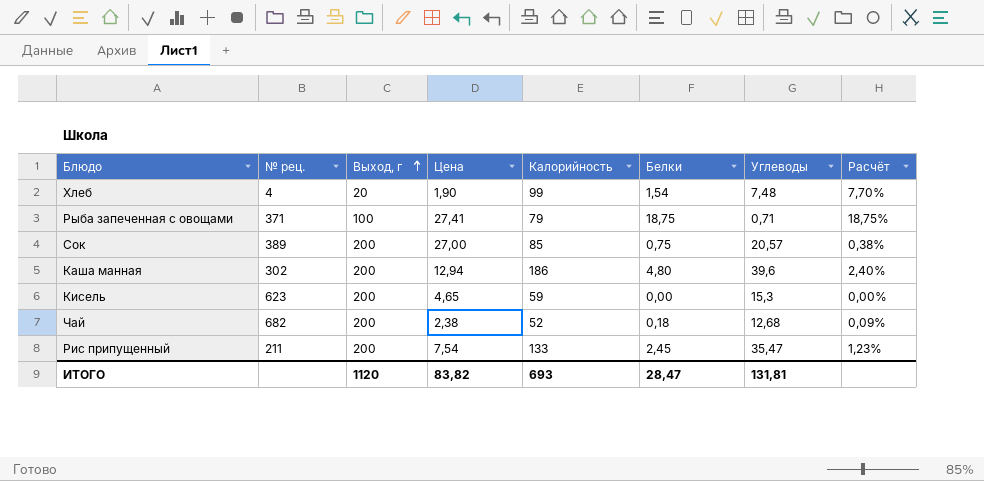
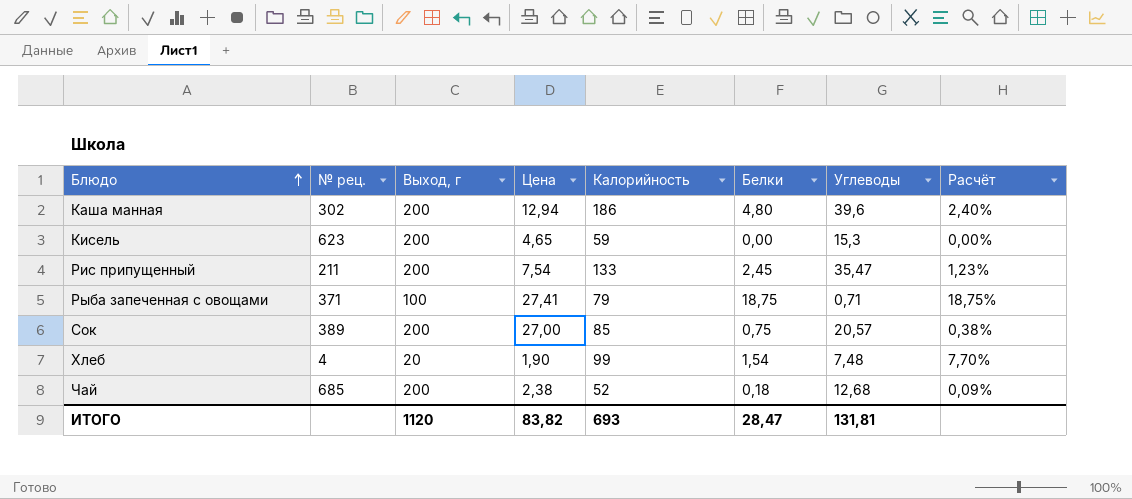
row order: Выход, г ascending -> Блюдо ascending
Чай | № рец.: 682 -> 685

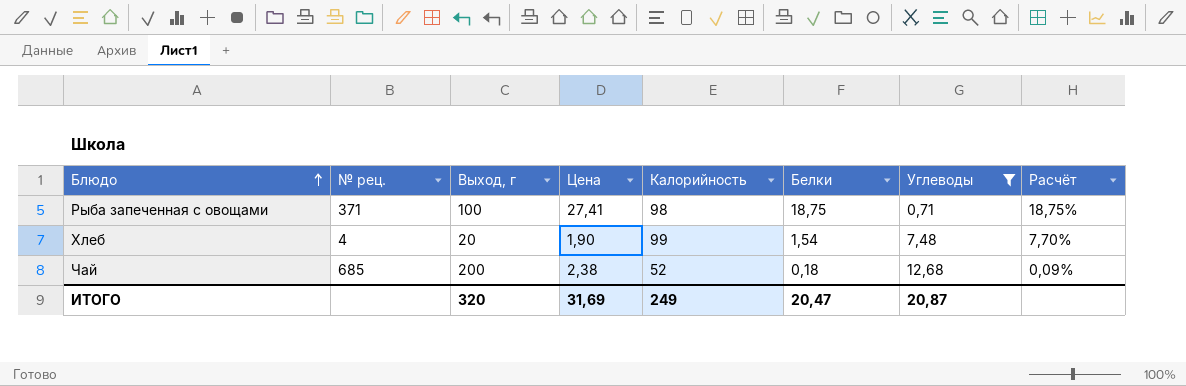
filter: none -> Углеводы <= 12,68
Рыба запеченная с овощами | Калорийность: 79 -> 98
ИТОГО | Выход, г: 1120 -> 320
ИТОГО | Цена: 83,82 -> 31,69
ИТОГО | Калорийность: 693 -> 249
ИТОГО | Белки: 28,47 -> 20,47
ИТОГО | Углеводы: 131,81 -> 20,87

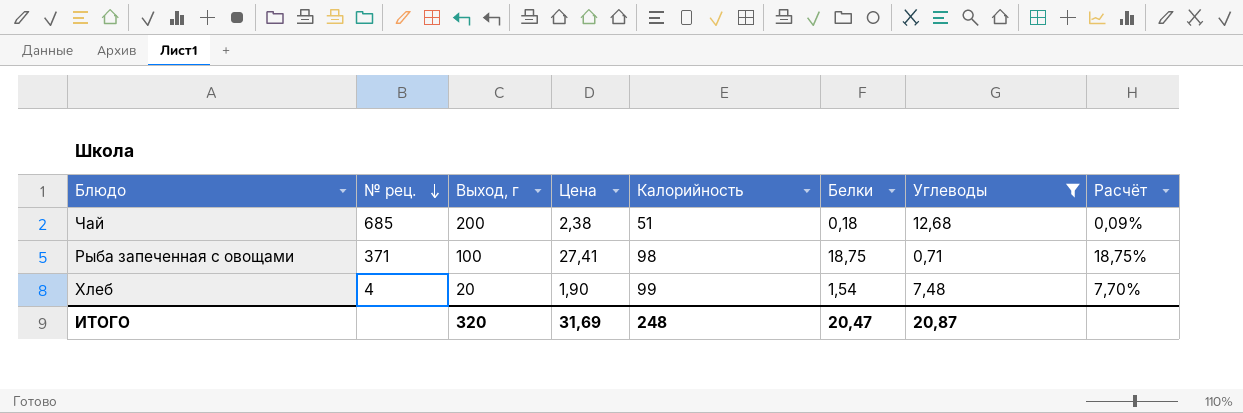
row order: Блюдо ascending -> № рец. descending
Чай | Калорийность: 52 -> 51
ИТОГО | Калорийность: 249 -> 248

